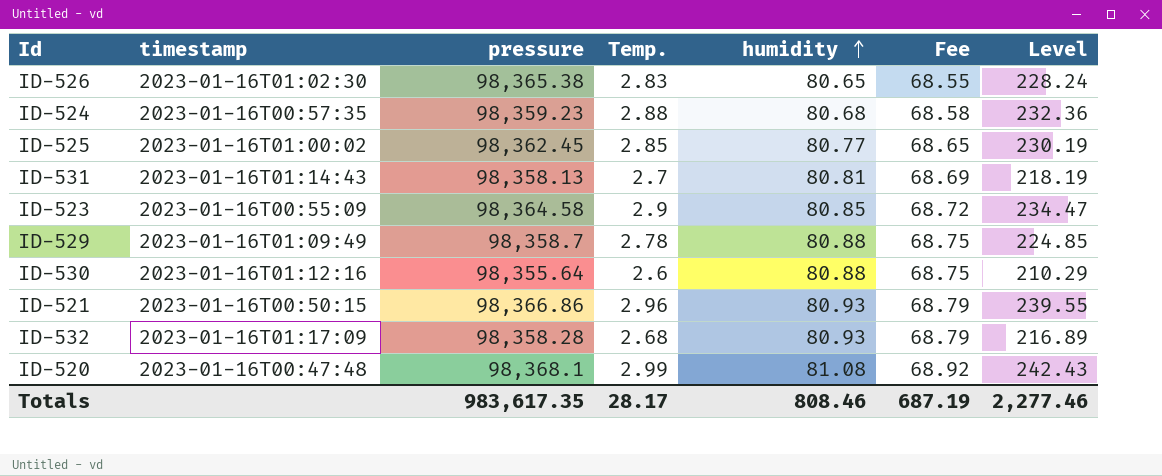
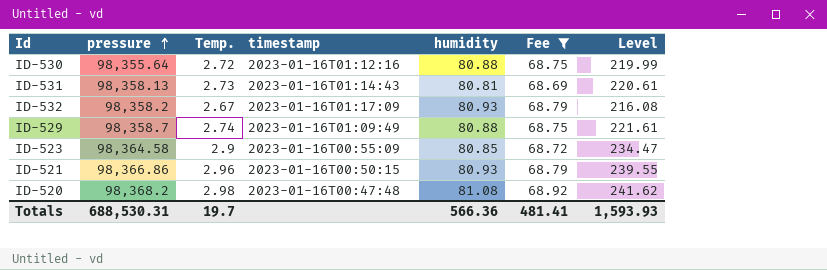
filter: none -> Fee >= 68.69
row order: humidity ascending -> pressure ascending
column timestamp | position: 2 -> 4
ID-530 | Temp.: 2.6 -> 2.72
ID-530 | Level: 210.29 -> 219.99
ID-531 | Temp.: 2.7 -> 2.73
ID-531 | Level: 218.19 -> 220.61
ID-532 | pressure: 98,358.28 -> 98,358.2
ID-532 | Temp.: 2.68 -> 2.67
ID-532 | Level: 216.89 -> 216.08
ID-529 | Temp.: 2.78 -> 2.74
ID-529 | Level: 224.85 -> 221.61
ID-520 | pressure: 98,368.1 -> 98,368.2
ID-520 | Temp.: 2.99 -> 2.98
ID-520 | Level: 242.43 -> 241.62
Totals | pressure: 983,617.35 -> 688,530.31
Totals | Temp.: 28.17 -> 19.7
Totals | humidity: 808.46 -> 566.36
Totals | Fee: 687.19 -> 481.41
Totals | Level: 2,277.46 -> 1,593.93

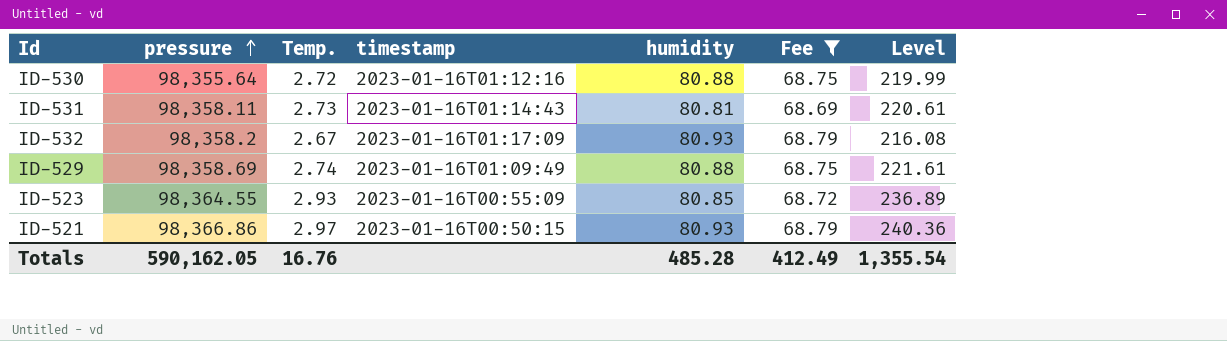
row ID-520: 98,368.2 | 2.98 | 2023-01-16T00:47:48 | 81.08 | 68.92 | 241.62 -> none
ID-531 | pressure: 98,358.13 -> 98,358.11
ID-529 | pressure: 98,358.7 -> 98,358.69
ID-523 | pressure: 98,364.58 -> 98,364.55
ID-523 | Temp.: 2.9 -> 2.93
ID-523 | Level: 234.47 -> 236.89
ID-521 | Temp.: 2.96 -> 2.97
ID-521 | Level: 239.55 -> 240.36
Totals | pressure: 688,530.31 -> 590,162.05
Totals | Temp.: 19.7 -> 16.76
Totals | humidity: 566.36 -> 485.28
Totals | Fee: 481.41 -> 412.49
Totals | Level: 1,593.93 -> 1,355.54

